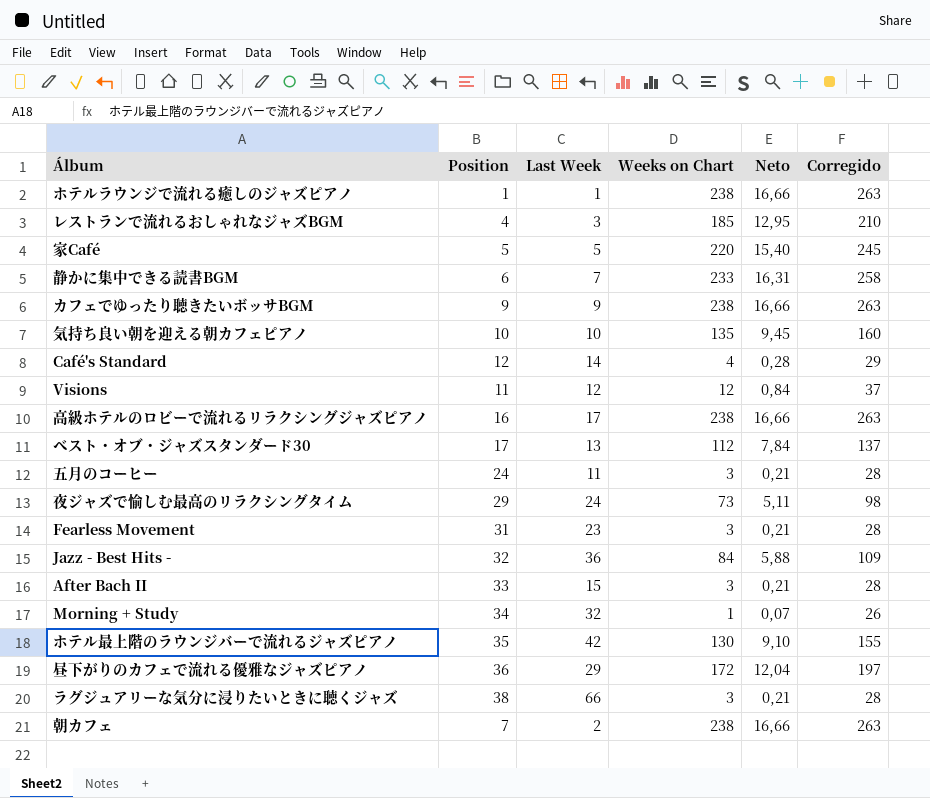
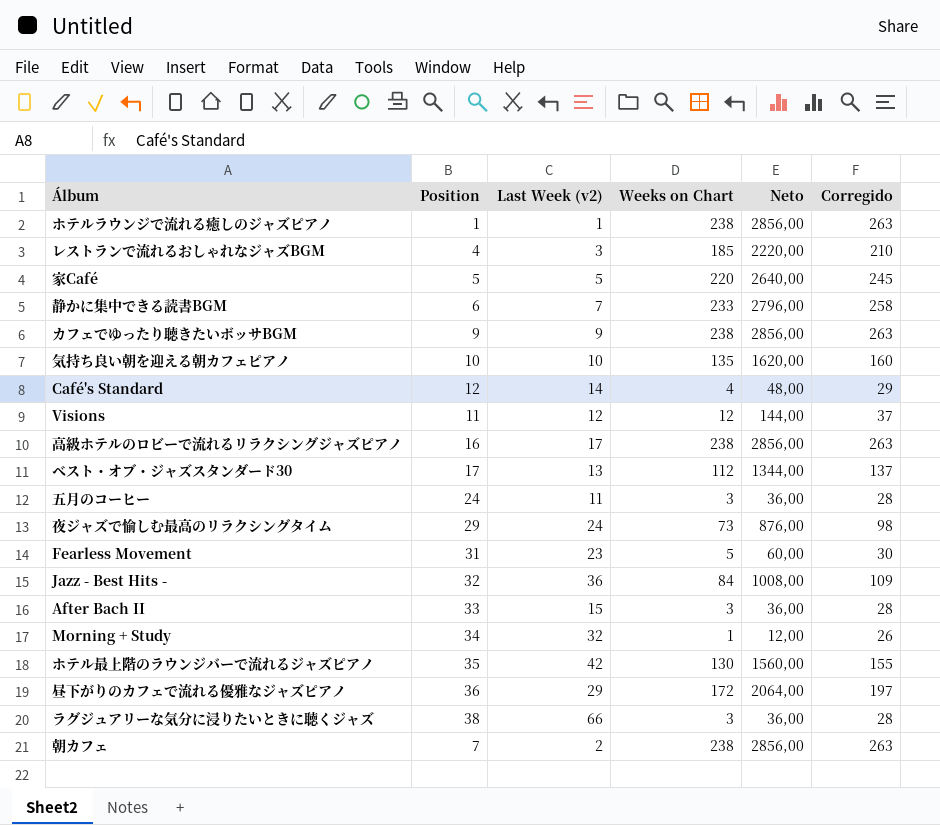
column name: Last Week -> Last Week (v2)
column Neto | formula: [Weeks on Chart] * 0,07 -> [Weeks on Chart] * 12
Fearless Movement | Weeks on Chart: 3 -> 5
Fearless Movement | Corregido: 28 -> 30

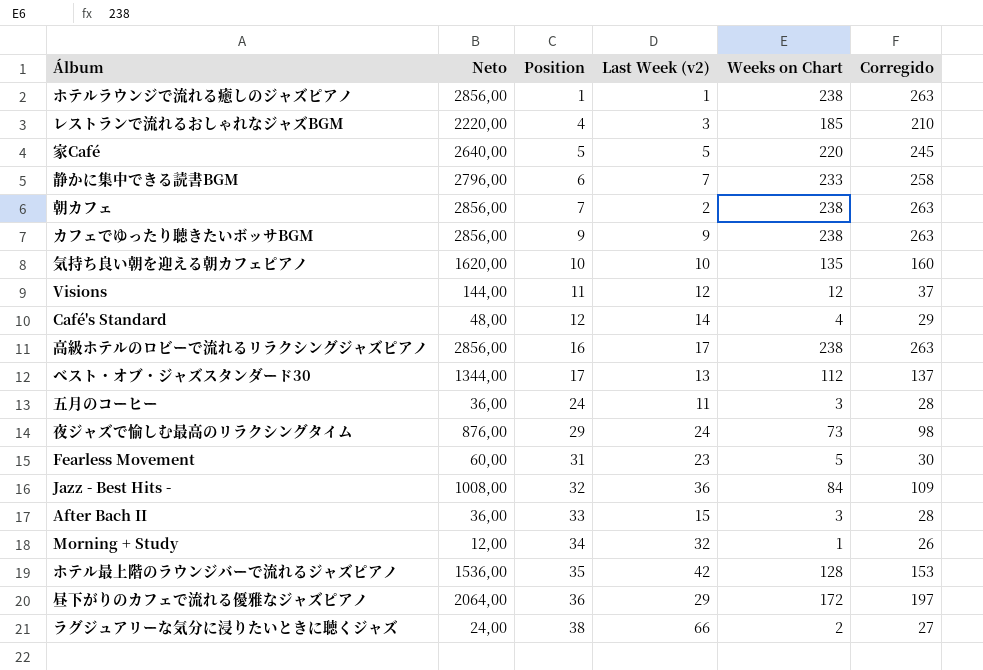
row order: none -> Position ascending
column Neto | position: 5 -> 2
ホテル最上階のラウンジバーで流れるジャズピアノ | Neto: 1560,00 -> 1536,00
ホテル最上階のラウンジバーで流れるジャズピアノ | Weeks on Chart: 130 -> 128
ホテル最上階のラウンジバーで流れるジャズピアノ | Corregido: 155 -> 153
ラグジュアリーな気分に浸りたいときに聴くジャズ | Neto: 36,00 -> 24,00
ラグジュアリーな気分に浸りたいときに聴くジャズ | Weeks on Chart: 3 -> 2
ラグジュアリーな気分に浸りたいときに聴くジャズ | Corregido: 28 -> 27

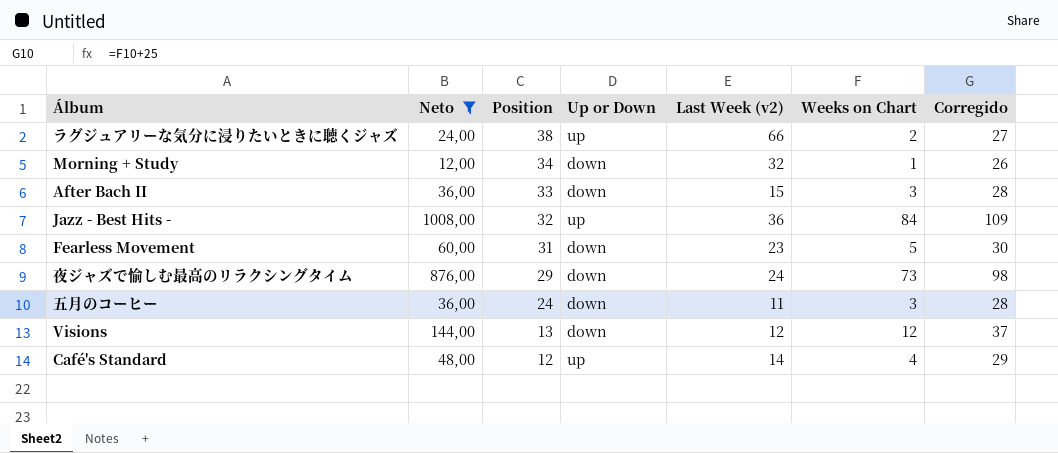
filter: none -> Neto <= 1008,00
row order: Position ascending -> Position descending
column Up or Down | position: none -> 4
Visions | Position: 11 -> 13

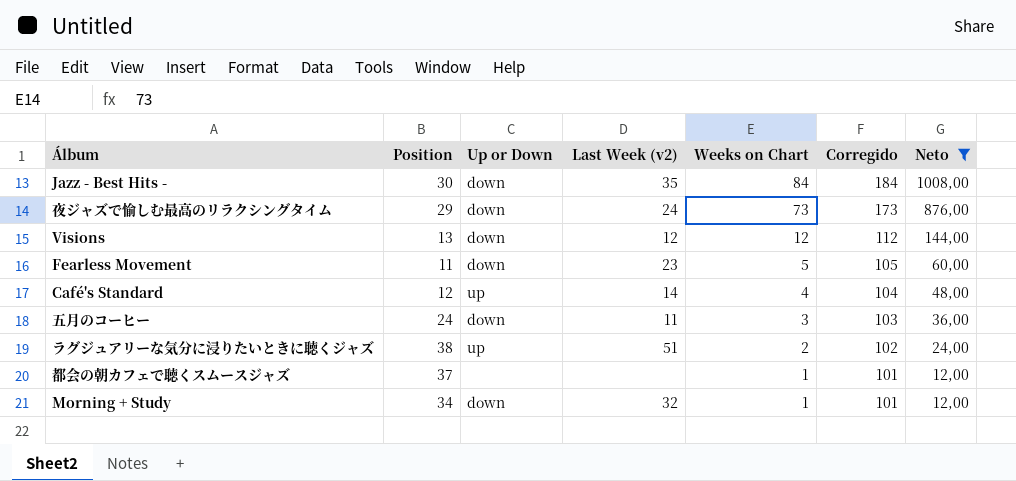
row order: Position descending -> Weeks on Chart descending
column Corregido | formula: [Weeks on Chart] + 25 -> [Weeks on Chart] + 100
column Neto | position: 2 -> 7
row After Bach II: 36,00 | 33 | down | 15 | 3 | 28 -> none
Jazz - Best Hits - | Position: 32 -> 30
Jazz - Best Hits - | Up or Down: up -> down
Jazz - Best Hits - | Last Week (v2): 36 -> 35
Fearless Movement | Position: 31 -> 11
ラグジュアリーな気分に浸りたいときに聴くジャズ | Last Week (v2): 66 -> 51
row 都会の朝カフェで聴くスムースジャズ: none -> 37 | none | none | 1 | 101 | 12,00

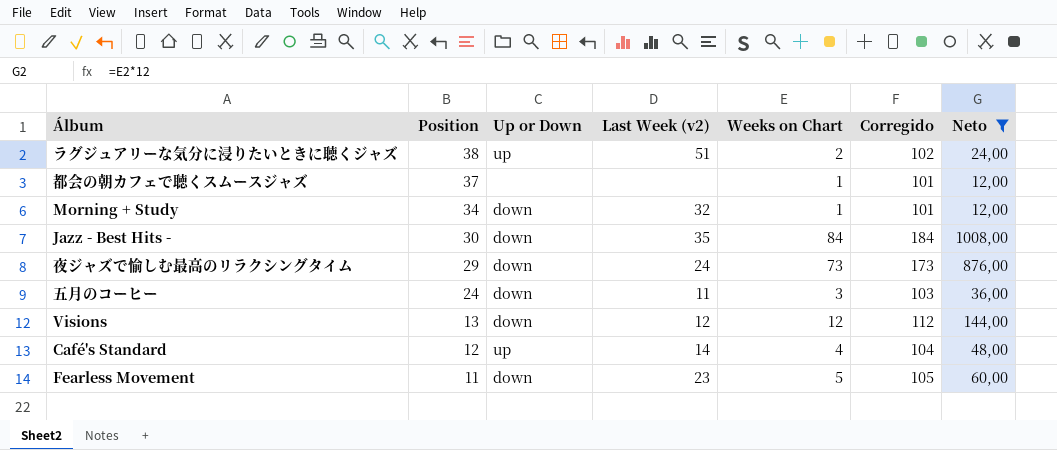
row order: Weeks on Chart descending -> Position descending

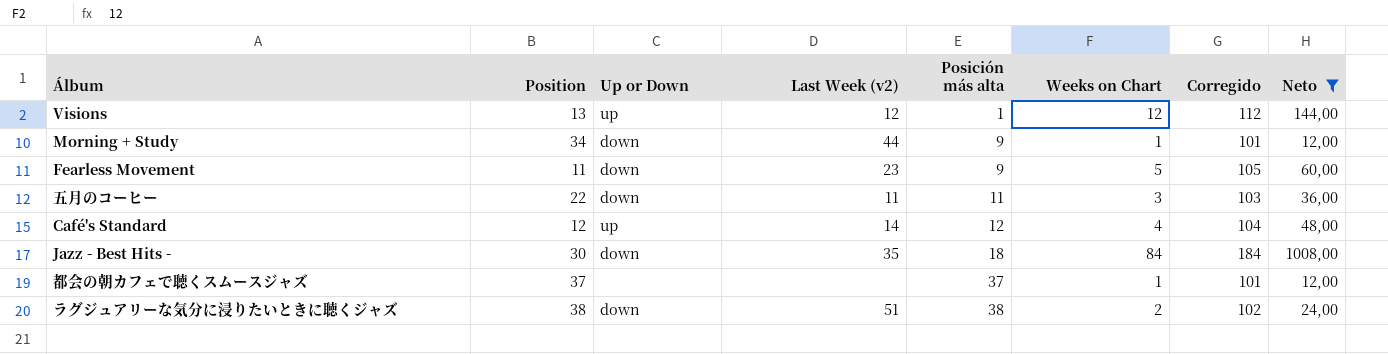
row order: Position descending -> Posición más alta ascending
column Posición más alta | position: none -> 5
row 夜ジャズで愉しむ最高のリラクシングタイム: 29 | down | 24 | 73 | 173 | 876,00 -> none
Visions | Up or Down: down -> up
Morning + Study | Last Week (v2): 32 -> 44
五月のコーヒー | Position: 24 -> 22
ラグジュアリーな気分に浸りたいときに聴くジャズ | Up or Down: up -> down

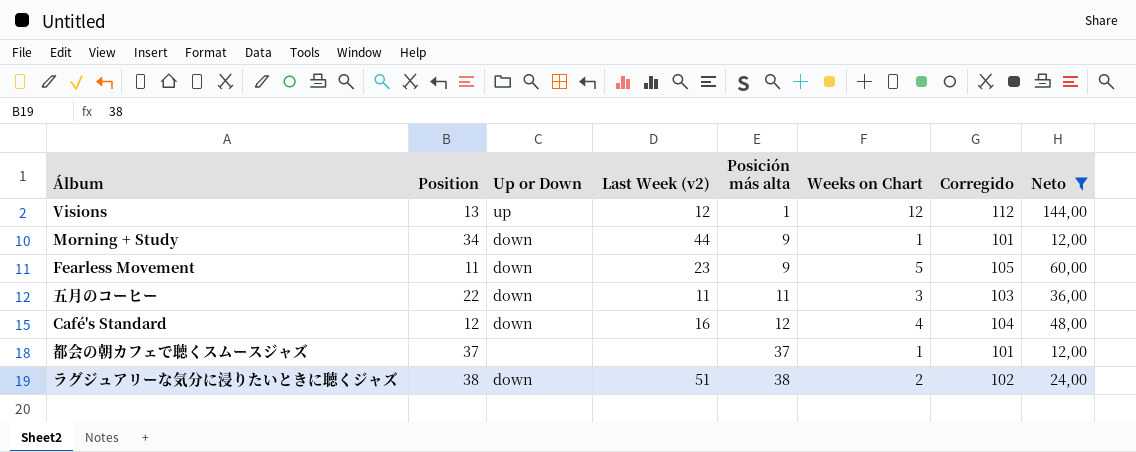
row Jazz - Best Hits -: 30 | down | 35 | 18 | 84 | 184 | 1008,00 -> none
Café's Standard | Up or Down: up -> down
Café's Standard | Last Week (v2): 14 -> 16

